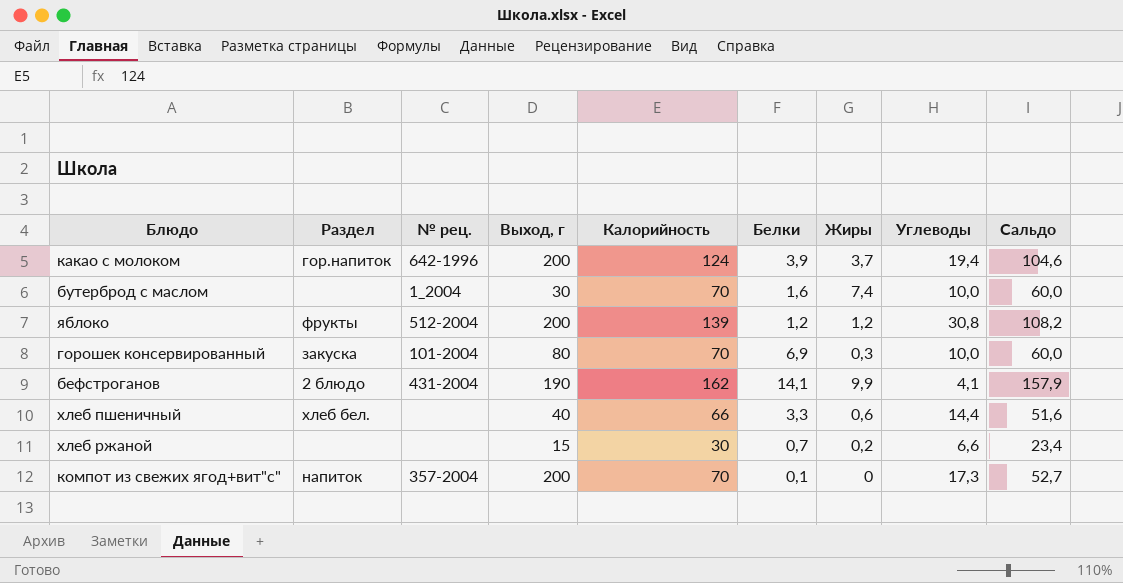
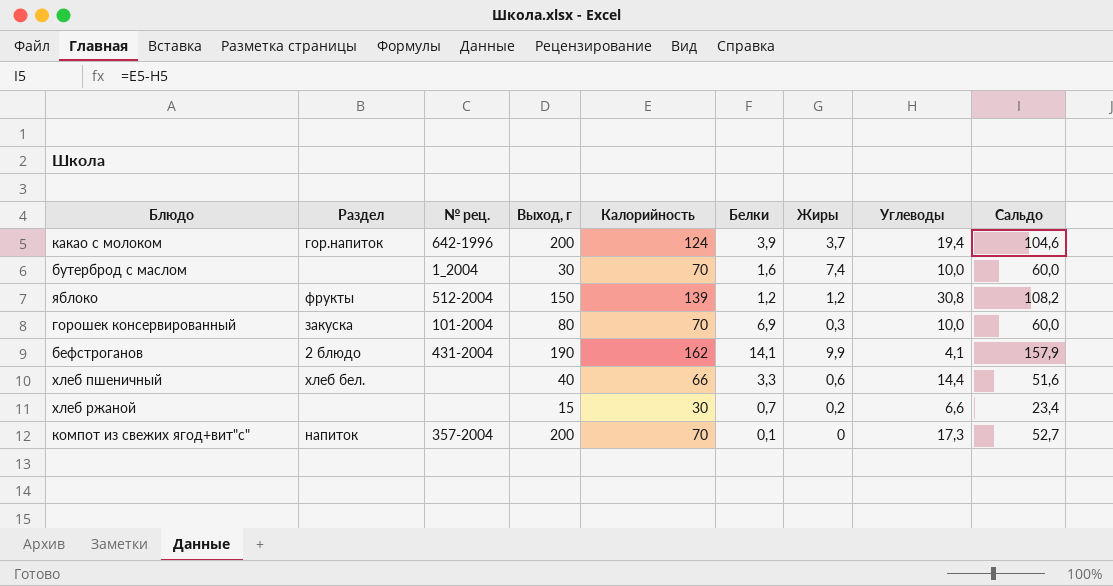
яблоко | Выход, г: 200 -> 150

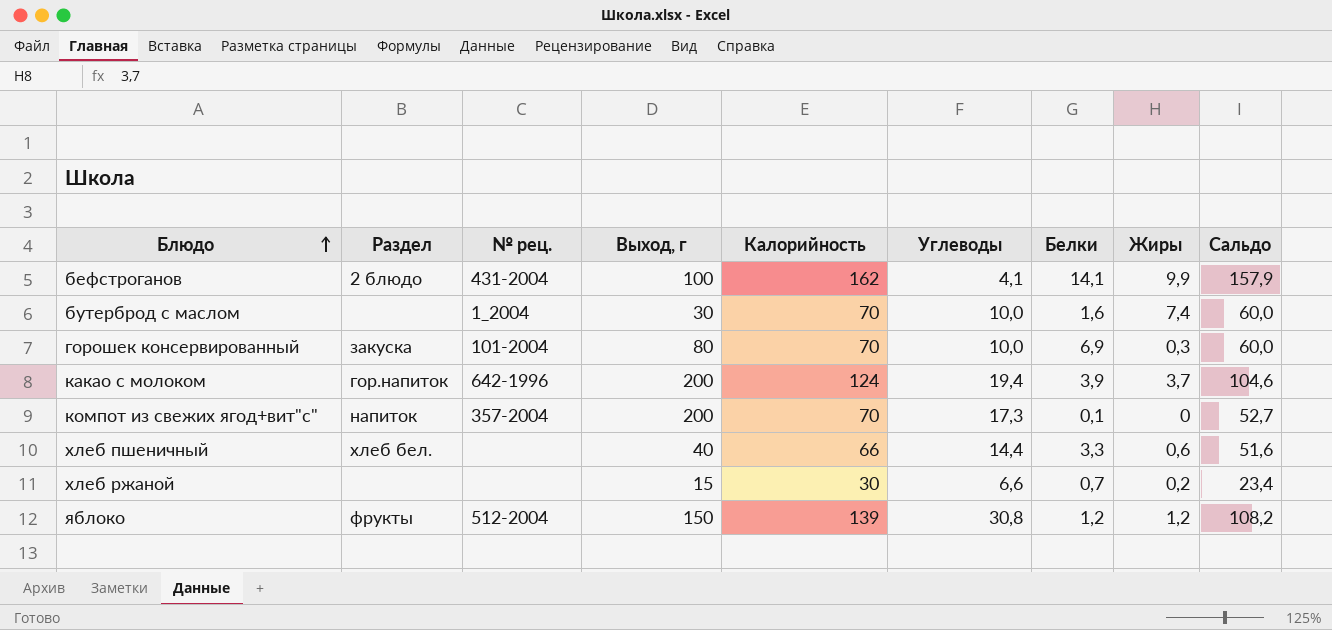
row order: none -> Блюдо ascending
column Углеводы | position: 8 -> 6
бефстроганов | Выход, г: 190 -> 100

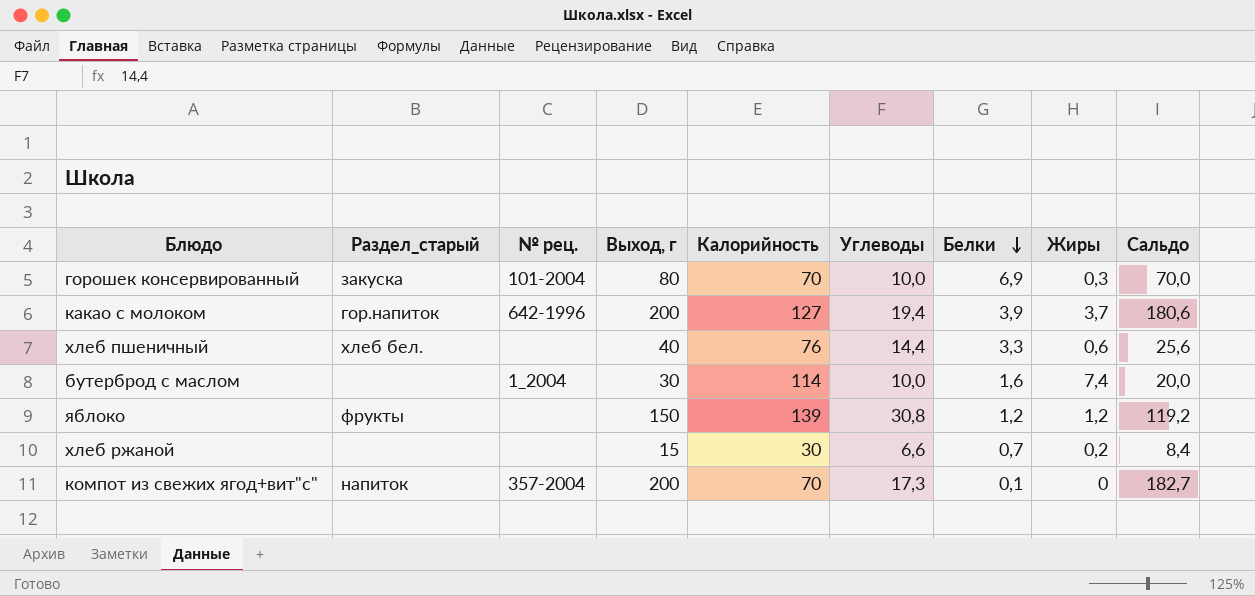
row order: Блюдо ascending -> Белки descending
column name: Раздел -> Раздел_старый
column Сальдо | formula: [Калорийность] - [Углеводы] -> [Выход, г] - [Углеводы]
row бефстроганов: 2 блюдо | 431-2004 | 100 | 162 | 4,1 | 14,1 | 9,9 | 157,9 -> none
какао с молоком | Калорийность: 124 -> 127
хлеб пшеничный | Калорийность: 66 -> 76
бутерброд с маслом | Калорийность: 70 -> 114
яблоко | № рец.: 512-2004 -> none

